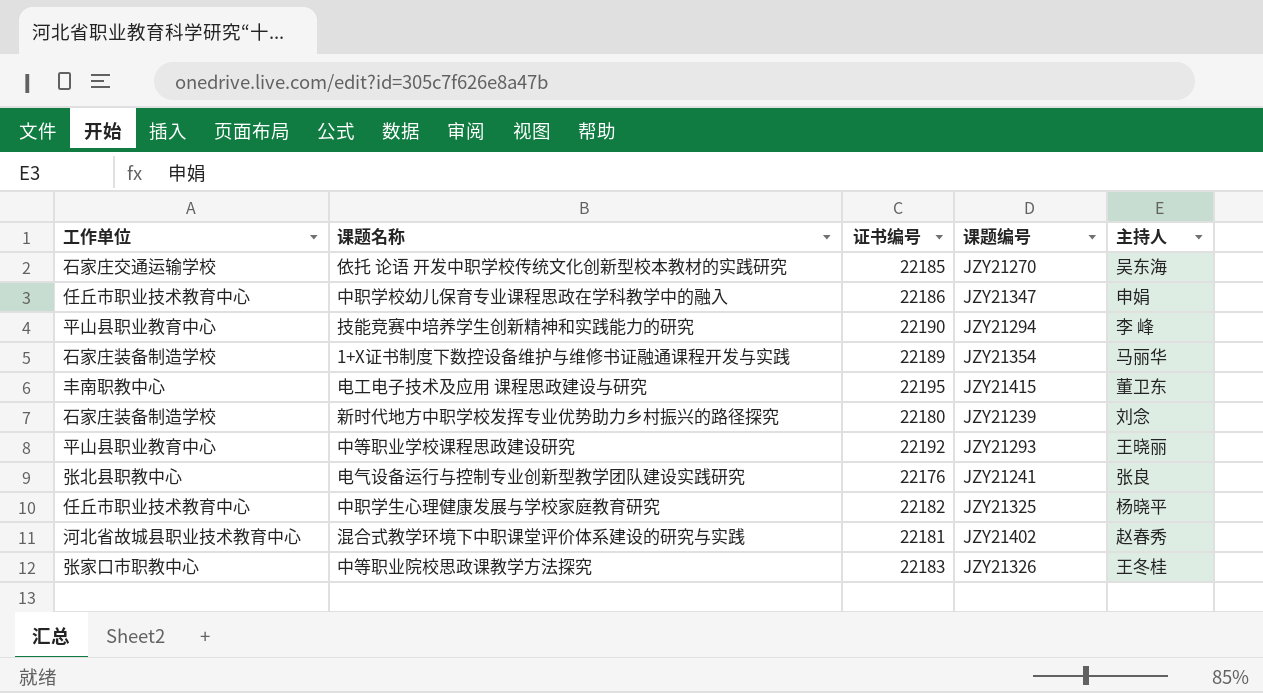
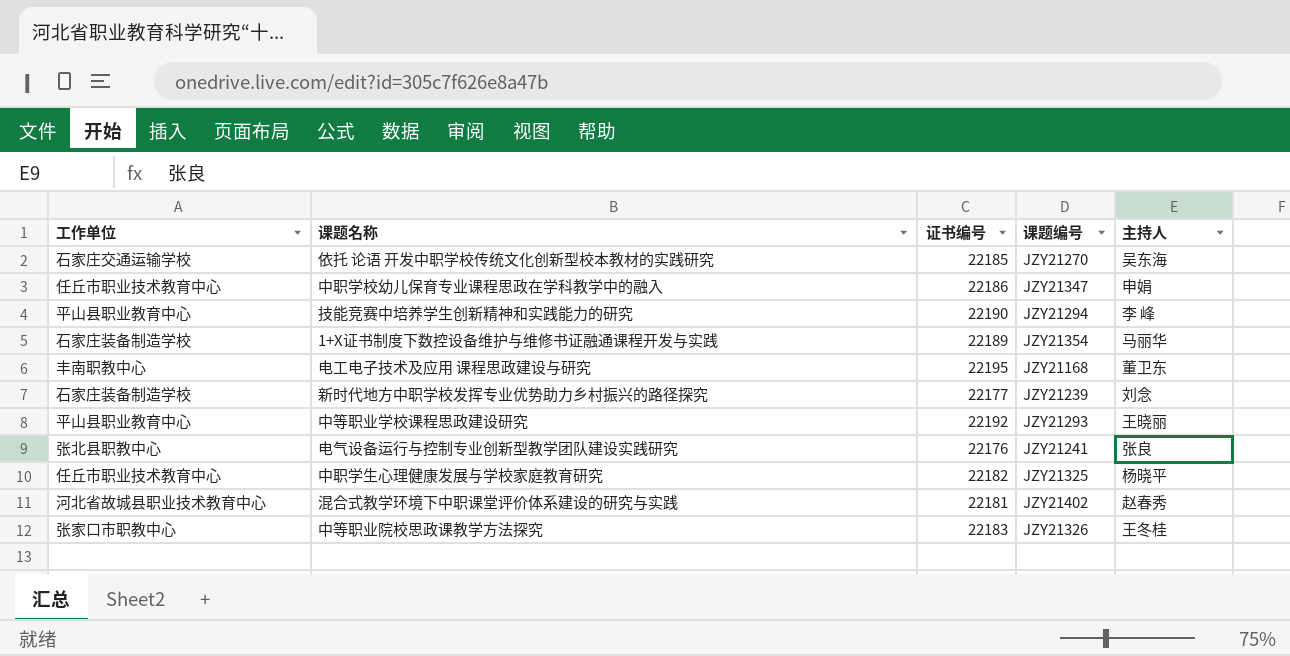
电工电子技术及应用 课程思政建设与研究 | 课题编号: JZY21415 -> JZY21168
新时代地方中职学校发挥专业优势助力乡村振兴的路径探究 | 证书编号: 22180 -> 22177

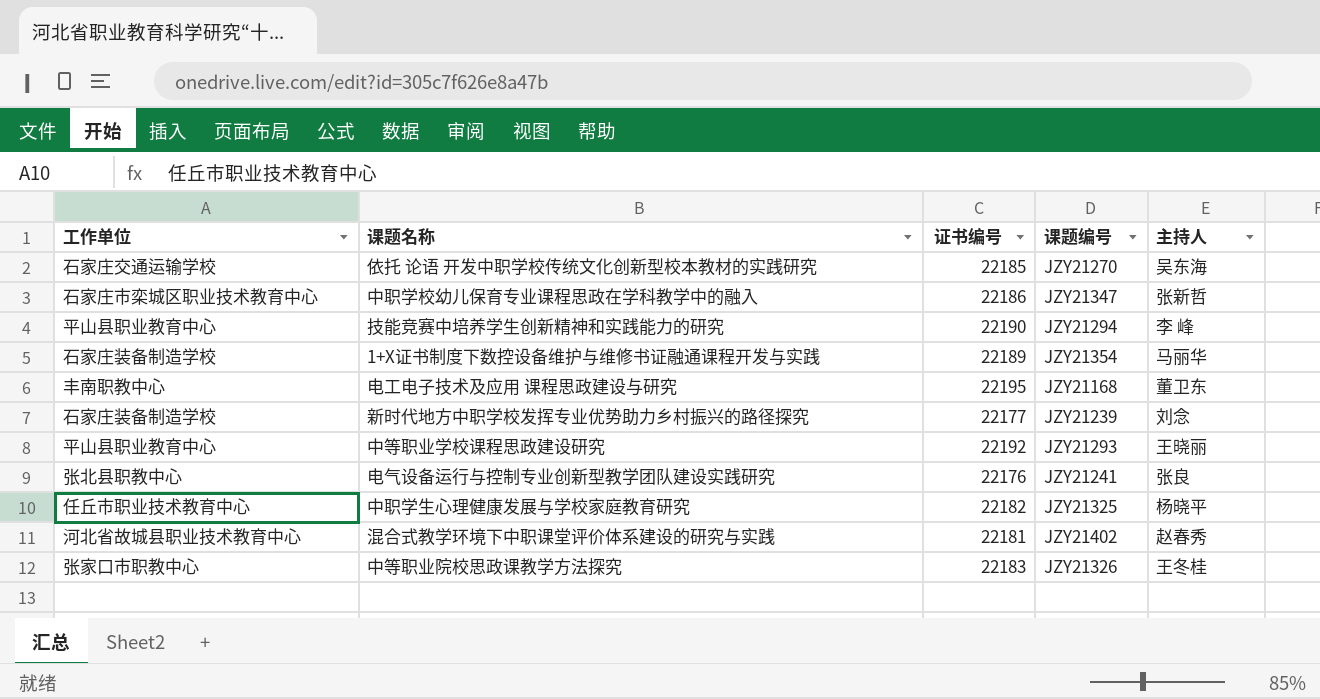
中职学校幼儿保育专业课程思政在学科教学中的融入 | 工作单位: 任丘市职业技术教育中心 -> 石家庄市栾城区职业技术教育中心
中职学校幼儿保育专业课程思政在学科教学中的融入 | 主持人: 申娟 -> 张新哲

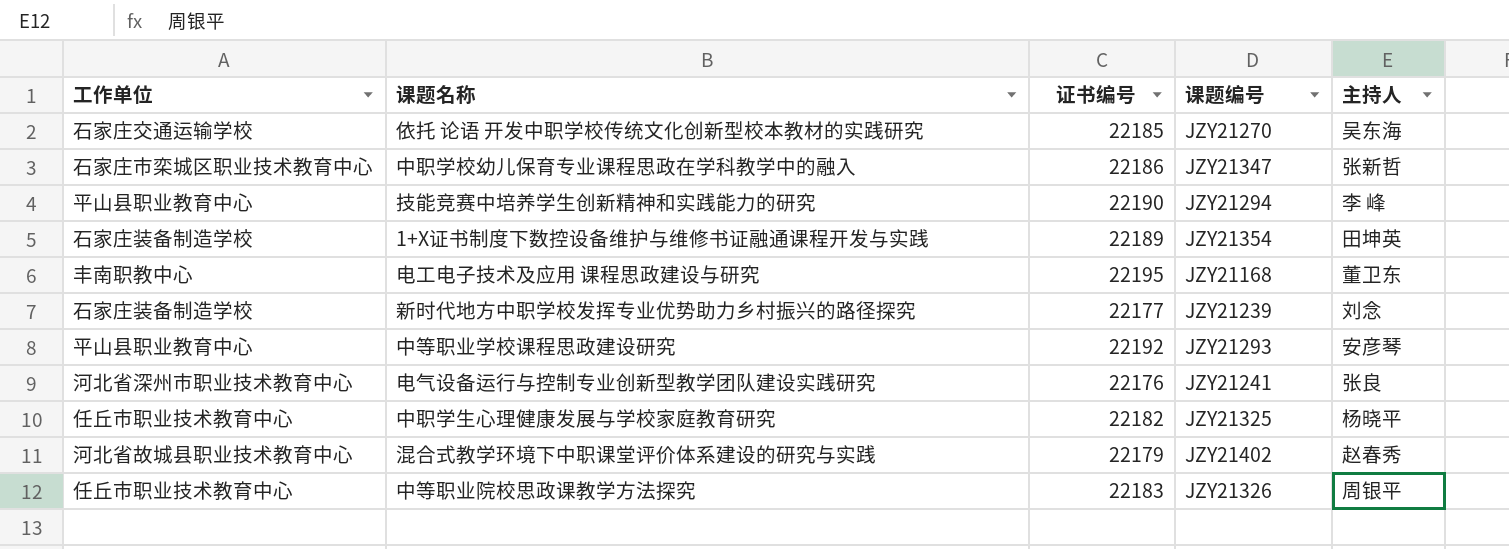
1+X证书制度下数控设备维护与维修书证融通课程开发与实践 | 主持人: 马丽华 -> 田坤英
中等职业学校课程思政建设研究 | 主持人: 王晓丽 -> 安彦琴
电气设备运行与控制专业创新型教学团队建设实践研究 | 工作单位: 张北县职教中心 -> 河北省深州市职业技术教育中心
混合式教学环境下中职课堂评价体系建设的研究与实践 | 证书编号: 22181 -> 22179
中等职业院校思政课教学方法探究 | 工作单位: 张家口市职教中心 -> 任丘市职业技术教育中心
中等职业院校思政课教学方法探究 | 主持人: 王冬桂 -> 周银平

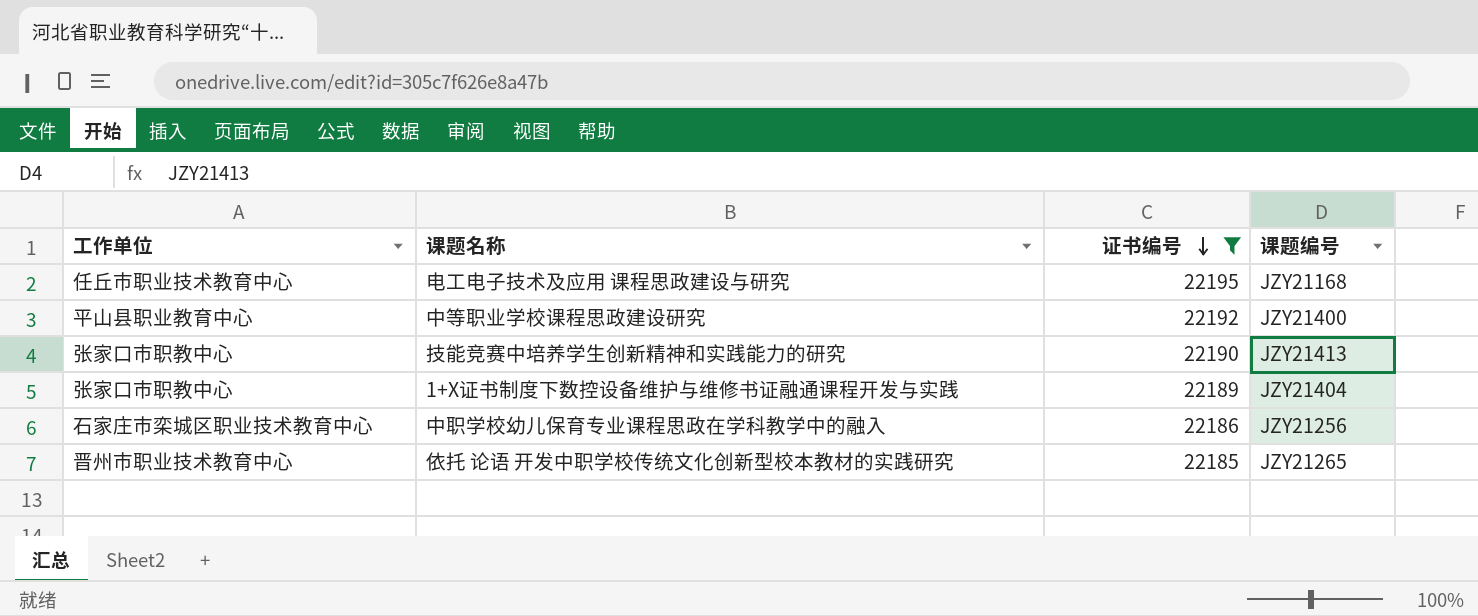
filter: none -> 证书编号 >= 22185
row order: none -> 证书编号 descending
column 主持人 | position: 5 -> none
电工电子技术及应用 课程思政建设与研究 | 工作单位: 丰南职教中心 -> 任丘市职业技术教育中心
中等职业学校课程思政建设研究 | 课题编号: JZY21293 -> JZY21400
技能竞赛中培养学生创新精神和实践能力的研究 | 工作单位: 平山县职业教育中心 -> 张家口市职教中心
技能竞赛中培养学生创新精神和实践能力的研究 | 课题编号: JZY21294 -> JZY21413
1+X证书制度下数控设备维护与维修书证融通课程开发与实践 | 工作单位: 石家庄装备制造学校 -> 张家口市职教中心
1+X证书制度下数控设备维护与维修书证融通课程开发与实践 | 课题编号: JZY21354 -> JZY21404
中职学校幼儿保育专业课程思政在学科教学中的融入 | 课题编号: JZY21347 -> JZY21256
依托 论语 开发中职学校传统文化创新型校本教材的实践研究 | 工作单位: 石家庄交通运输学校 -> 晋州市职业技术教育中心
依托 论语 开发中职学校传统文化创新型校本教材的实践研究 | 课题编号: JZY21270 -> JZY21265

